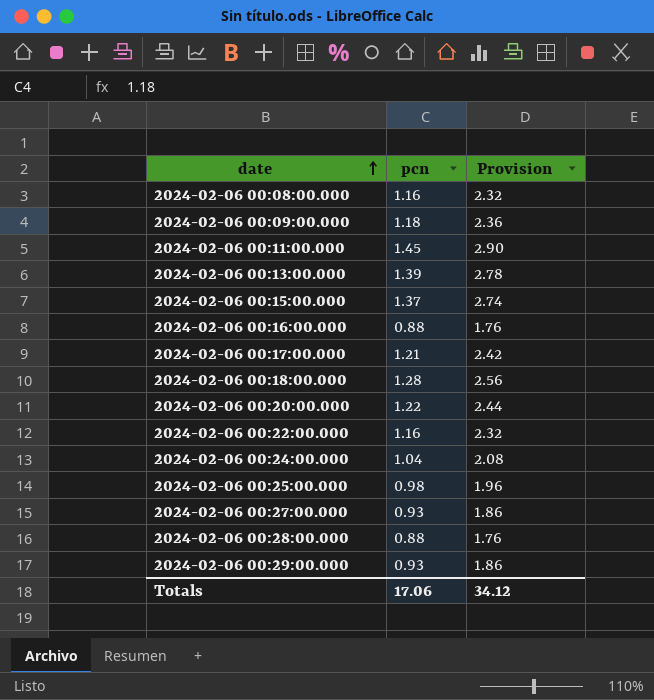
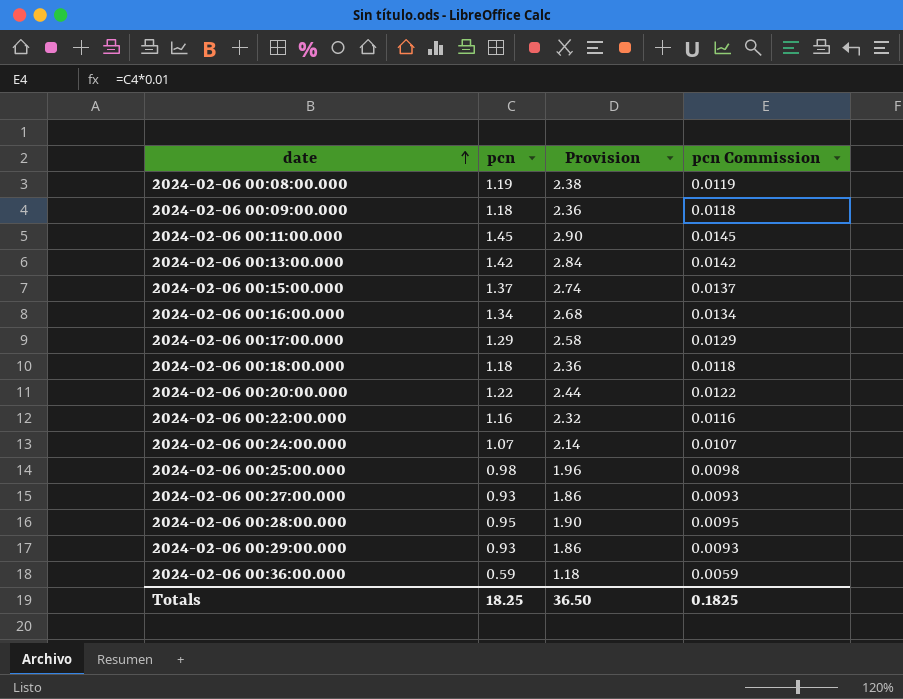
column pcn Commission | formula: none -> [pcn] * 0.01
2024-02-06 00:08:00.000 | pcn: 1.16 -> 1.19
2024-02-06 00:08:00.000 | Provision: 2.32 -> 2.38
2024-02-06 00:13:00.000 | pcn: 1.39 -> 1.42
2024-02-06 00:13:00.000 | Provision: 2.78 -> 2.84
2024-02-06 00:16:00.000 | pcn: 0.88 -> 1.34
2024-02-06 00:16:00.000 | Provision: 1.76 -> 2.68
2024-02-06 00:17:00.000 | pcn: 1.21 -> 1.29
2024-02-06 00:17:00.000 | Provision: 2.42 -> 2.58
2024-02-06 00:18:00.000 | pcn: 1.28 -> 1.18
2024-02-06 00:18:00.000 | Provision: 2.56 -> 2.36
2024-02-06 00:24:00.000 | pcn: 1.04 -> 1.07
2024-02-06 00:24:00.000 | Provision: 2.08 -> 2.14
2024-02-06 00:28:00.000 | pcn: 0.88 -> 0.95
2024-02-06 00:28:00.000 | Provision: 1.76 -> 1.90
row 2024-02-06 00:36:00.000: none -> 0.59 | 1.18 | 0.0059
Totals | pcn: 17.06 -> 18.25
Totals | Provision: 34.12 -> 36.50

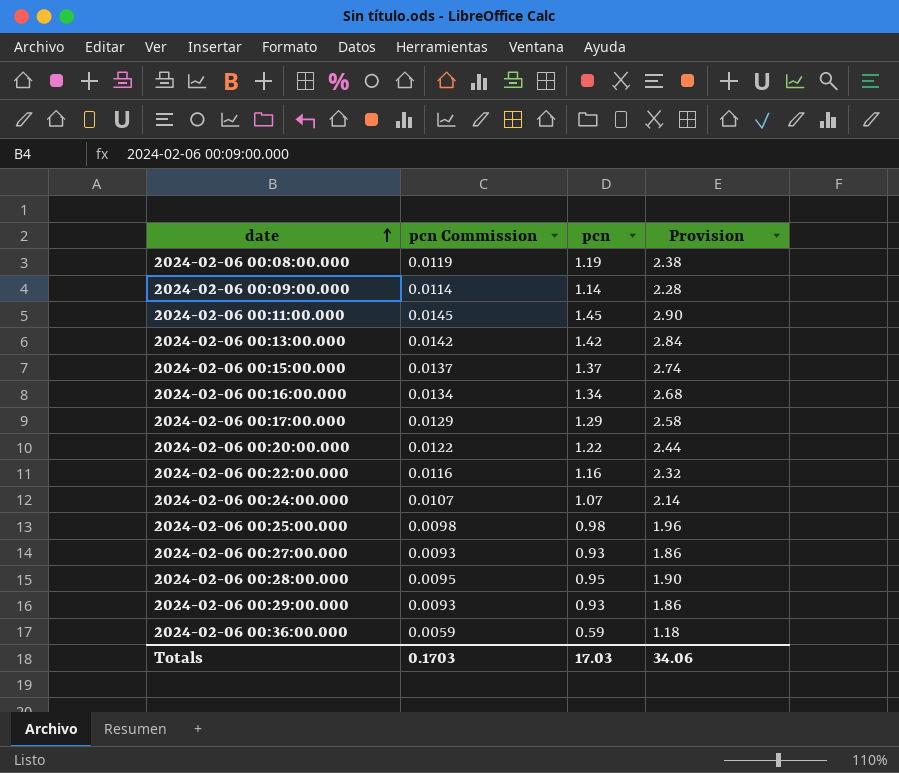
column pcn Commission | position: 4 -> 2
row 2024-02-06 00:18:00.000: 1.18 | 2.36 | 0.0118 -> none
2024-02-06 00:09:00.000 | pcn Commission: 0.0118 -> 0.0114
2024-02-06 00:09:00.000 | pcn: 1.18 -> 1.14
2024-02-06 00:09:00.000 | Provision: 2.36 -> 2.28
Totals | pcn Commission: 0.1825 -> 0.1703
Totals | pcn: 18.25 -> 17.03
Totals | Provision: 36.50 -> 34.06

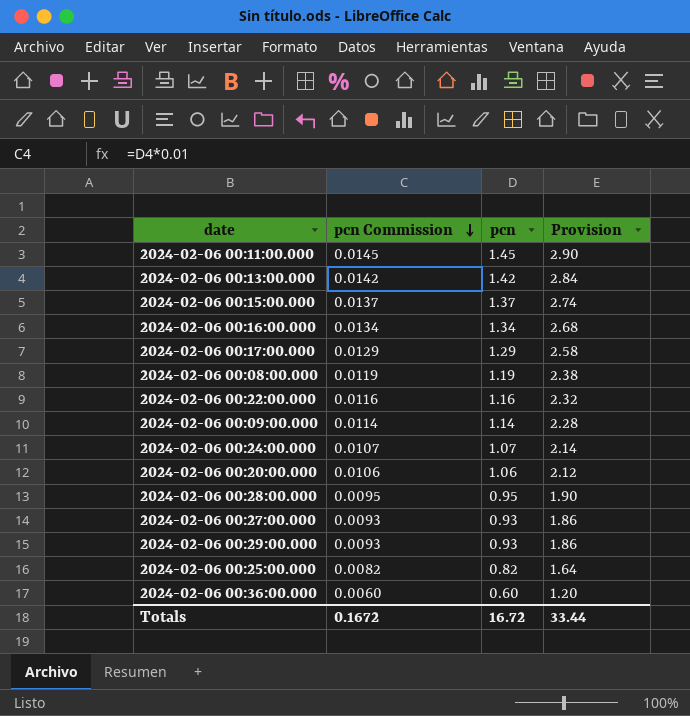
row order: date ascending -> pcn Commission descending
2024-02-06 00:20:00.000 | pcn Commission: 0.0122 -> 0.0106
2024-02-06 00:20:00.000 | pcn: 1.22 -> 1.06
2024-02-06 00:20:00.000 | Provision: 2.44 -> 2.12
2024-02-06 00:25:00.000 | pcn Commission: 0.0098 -> 0.0082
2024-02-06 00:25:00.000 | pcn: 0.98 -> 0.82
2024-02-06 00:25:00.000 | Provision: 1.96 -> 1.64
2024-02-06 00:36:00.000 | pcn Commission: 0.0059 -> 0.0060
2024-02-06 00:36:00.000 | pcn: 0.59 -> 0.60
2024-02-06 00:36:00.000 | Provision: 1.18 -> 1.20
Totals | pcn Commission: 0.1703 -> 0.1672
Totals | pcn: 17.03 -> 16.72
Totals | Provision: 34.06 -> 33.44

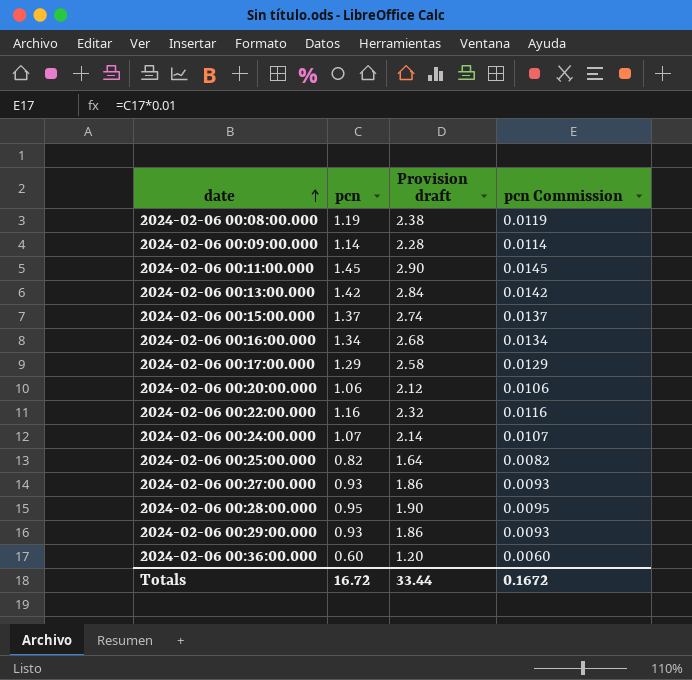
row order: pcn Commission descending -> date ascending
column name: Provision -> Provision draft
column pcn Commission | position: 2 -> 4

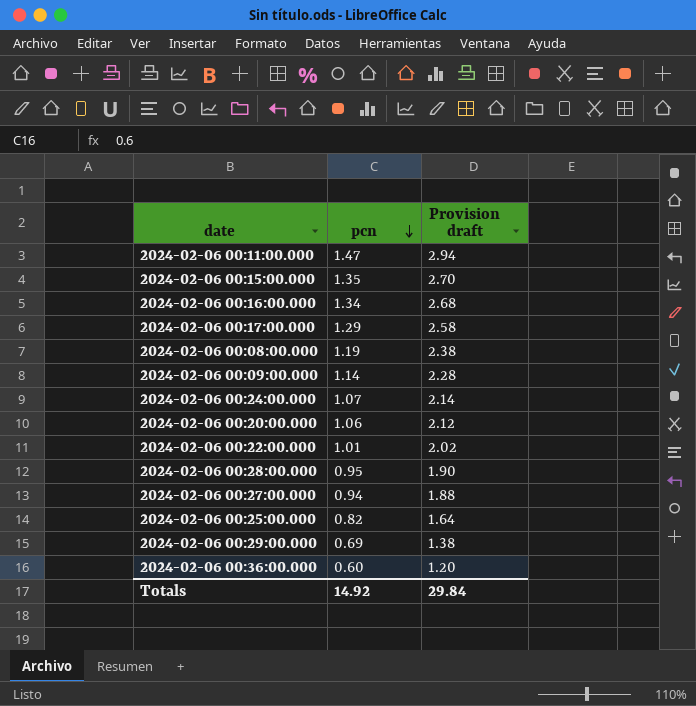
row order: date ascending -> pcn descending
column pcn Commission | formula: [pcn] * 0.01 -> none
row 2024-02-06 00:13:00.000: 1.42 | 2.84 | 0.0142 -> none
2024-02-06 00:11:00.000 | pcn: 1.45 -> 1.47
2024-02-06 00:11:00.000 | Provision draft: 2.90 -> 2.94
2024-02-06 00:15:00.000 | pcn: 1.37 -> 1.35
2024-02-06 00:15:00.000 | Provision draft: 2.74 -> 2.70
2024-02-06 00:22:00.000 | pcn: 1.16 -> 1.01
2024-02-06 00:22:00.000 | Provision draft: 2.32 -> 2.02
2024-02-06 00:27:00.000 | pcn: 0.93 -> 0.94
2024-02-06 00:27:00.000 | Provision draft: 1.86 -> 1.88
2024-02-06 00:29:00.000 | pcn: 0.93 -> 0.69
2024-02-06 00:29:00.000 | Provision draft: 1.86 -> 1.38
Totals | pcn: 16.72 -> 14.92
Totals | Provision draft: 33.44 -> 29.84

